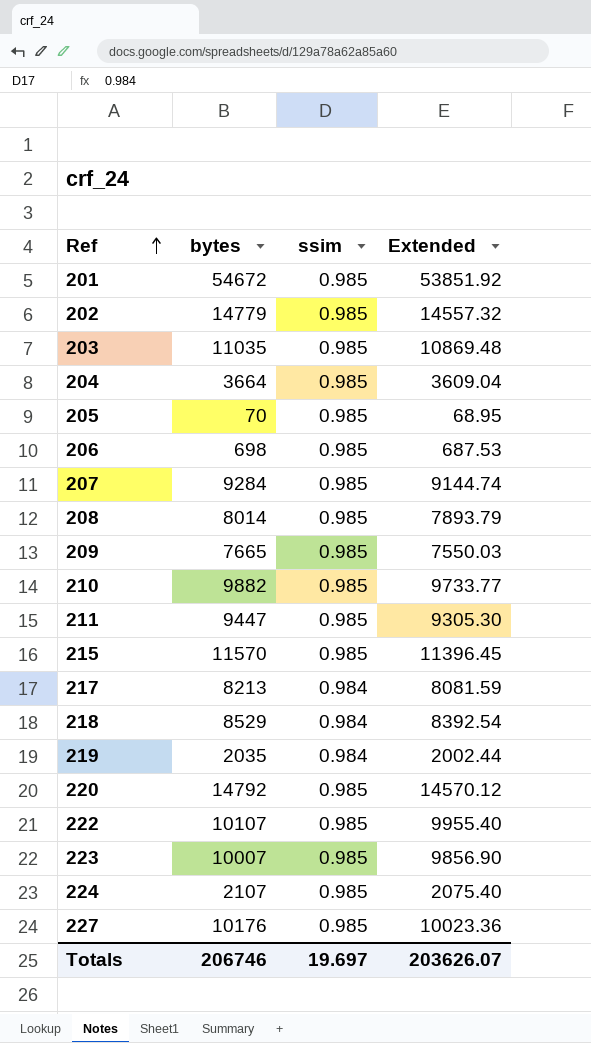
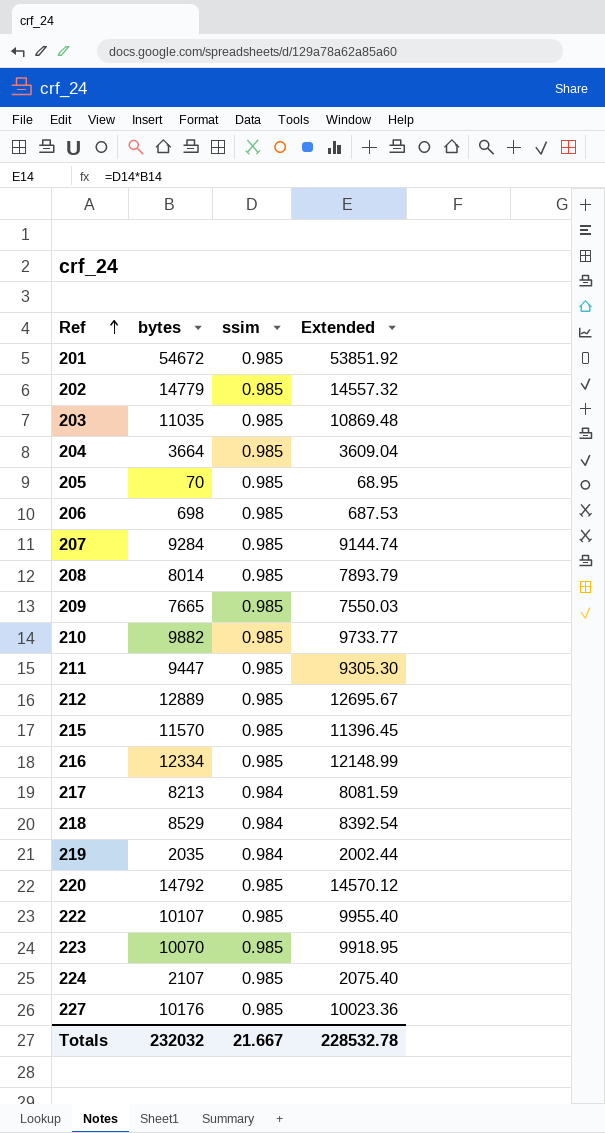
row 212: none -> 12889 | 0.985 | 12695.67
row 216: none -> 12334 | 0.985 | 12148.99
223 | bytes: 10007 -> 10070
223 | Extended: 9856.90 -> 9918.95
Totals | bytes: 206746 -> 232032
Totals | ssim: 19.697 -> 21.667
Totals | Extended: 203626.07 -> 228532.78

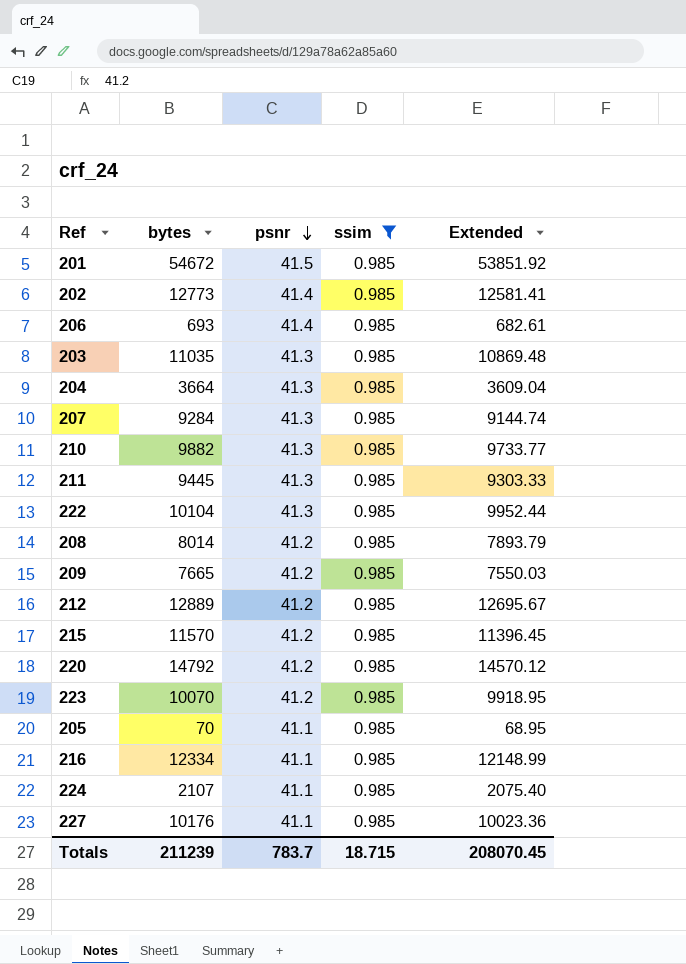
filter: none -> ssim = 0.985
row order: Ref ascending -> psnr descending
column psnr | position: none -> 3
202 | bytes: 14779 -> 12773
202 | Extended: 14557.32 -> 12581.41
206 | bytes: 698 -> 693
206 | Extended: 687.53 -> 682.61
211 | bytes: 9447 -> 9445
211 | Extended: 9305.30 -> 9303.33
222 | bytes: 10107 -> 10104
222 | Extended: 9955.40 -> 9952.44
Totals | bytes: 232032 -> 211239
Totals | ssim: 21.667 -> 18.715
Totals | Extended: 228532.78 -> 208070.45

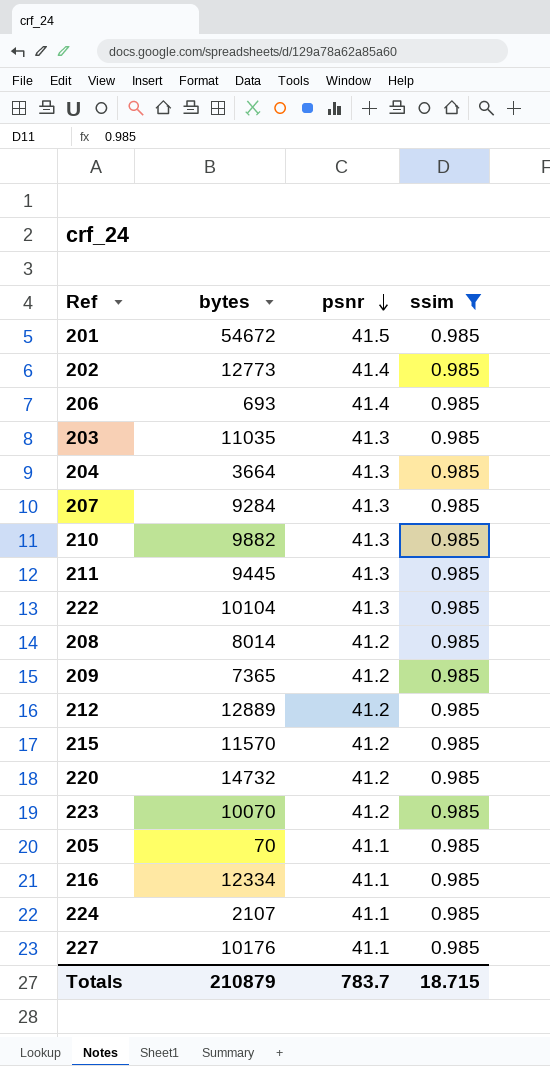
column Extended | formula: [bytes] * [ssim] -> none
209 | bytes: 7665 -> 7365
220 | bytes: 14792 -> 14732
Totals | bytes: 211239 -> 210879

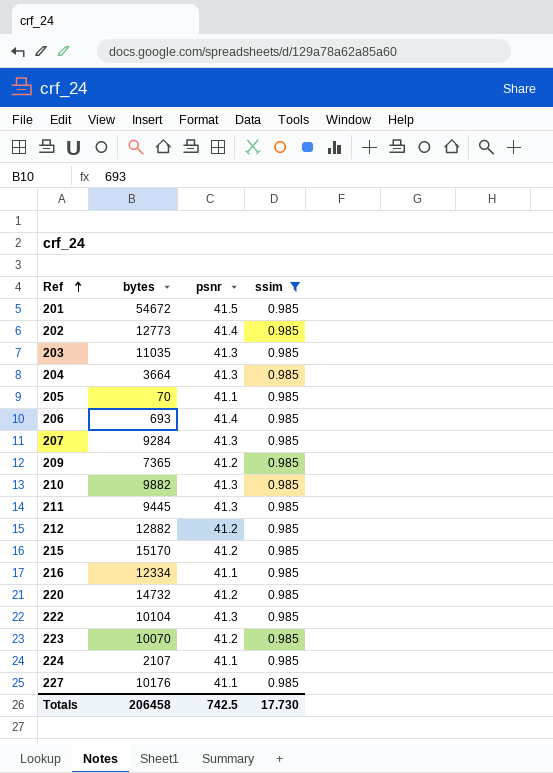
row order: psnr descending -> Ref ascending
row 208: 8014 | 41.2 | 0.985 -> none
212 | bytes: 12889 -> 12882
215 | bytes: 11570 -> 15170
Totals | bytes: 210879 -> 206458
Totals | psnr: 783.7 -> 742.5
Totals | ssim: 18.715 -> 17.730

